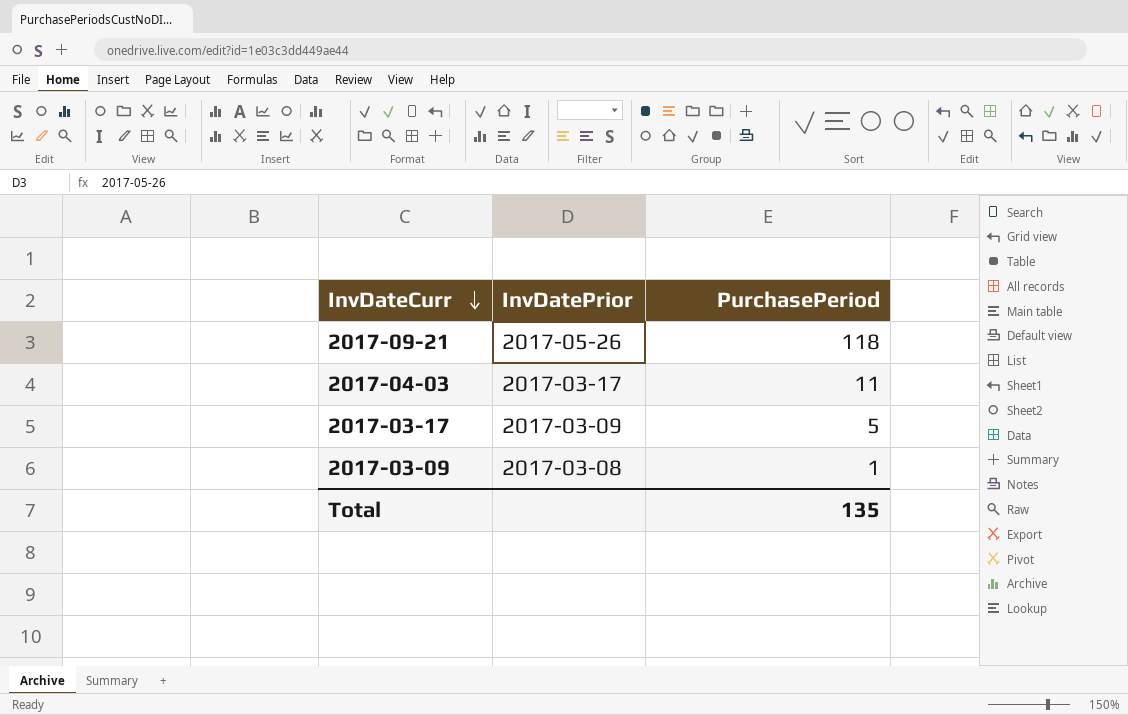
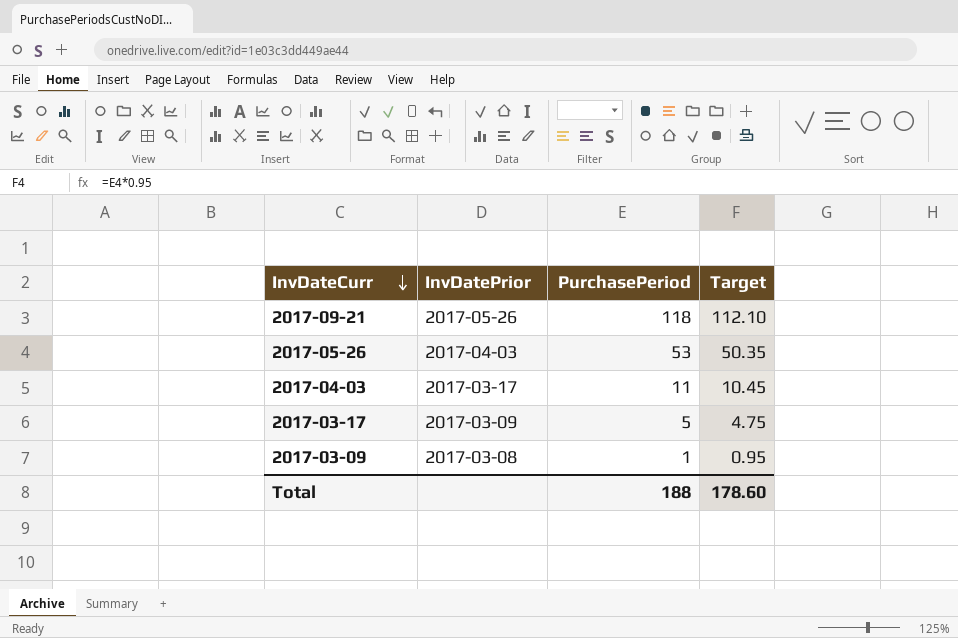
column Target | formula: none -> [PurchasePeriod] * 0.95
row 2017-05-26: none -> 2017-04-03 | 53 | 50.35
Total | PurchasePeriod: 135 -> 188

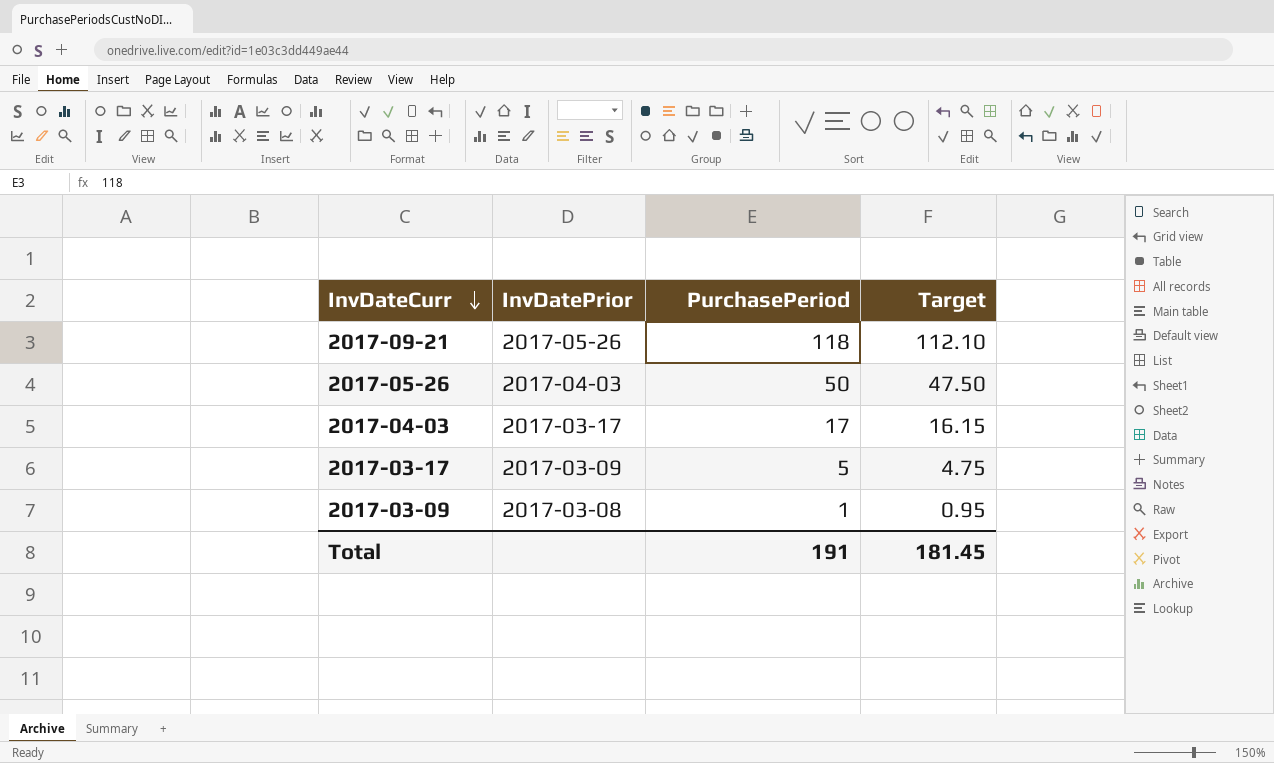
2017-05-26 | PurchasePeriod: 53 -> 50
2017-05-26 | Target: 50.35 -> 47.50
2017-04-03 | PurchasePeriod: 11 -> 17
2017-04-03 | Target: 10.45 -> 16.15
Total | PurchasePeriod: 188 -> 191
Total | Target: 178.60 -> 181.45

